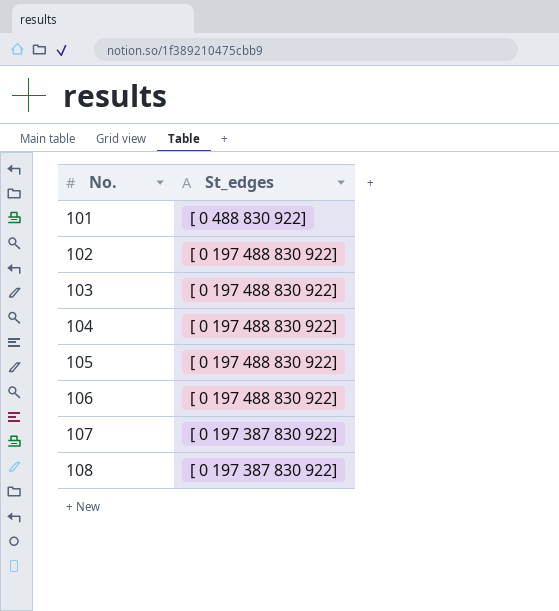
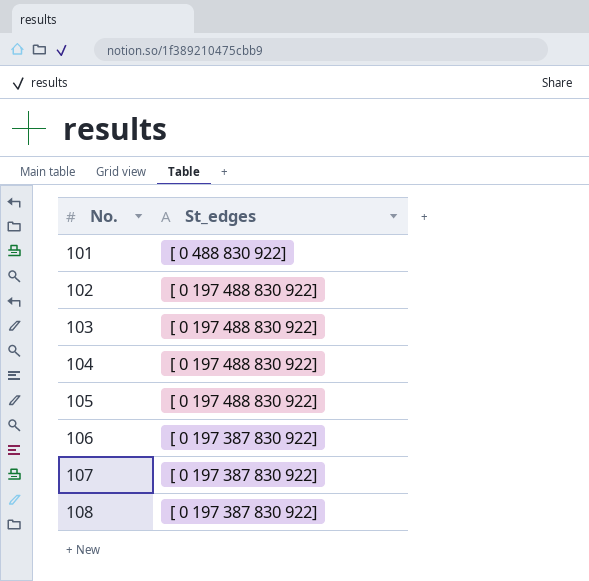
106 | St_edges: [ 0 197 488 830 922] -> [ 0 197 387 830 922]

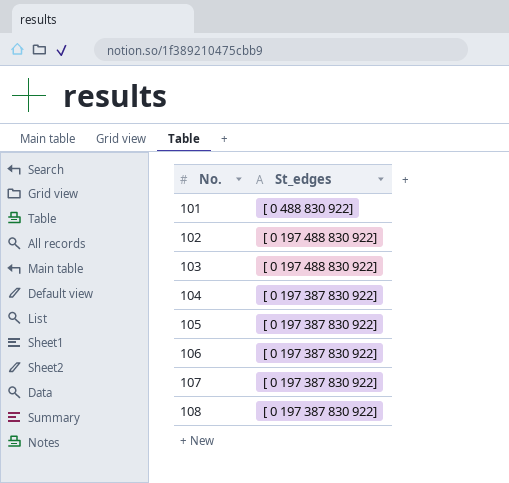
104 | St_edges: [ 0 197 488 830 922] -> [ 0 197 387 830 922]
105 | St_edges: [ 0 197 488 830 922] -> [ 0 197 387 830 922]

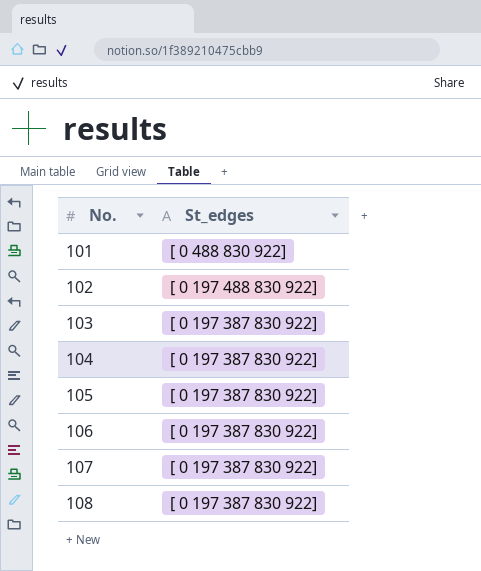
103 | St_edges: [ 0 197 488 830 922] -> [ 0 197 387 830 922]

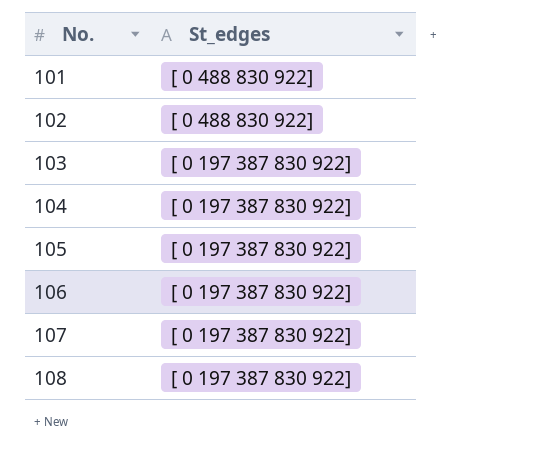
102 | St_edges: [ 0 197 488 830 922] -> [ 0 488 830 922]

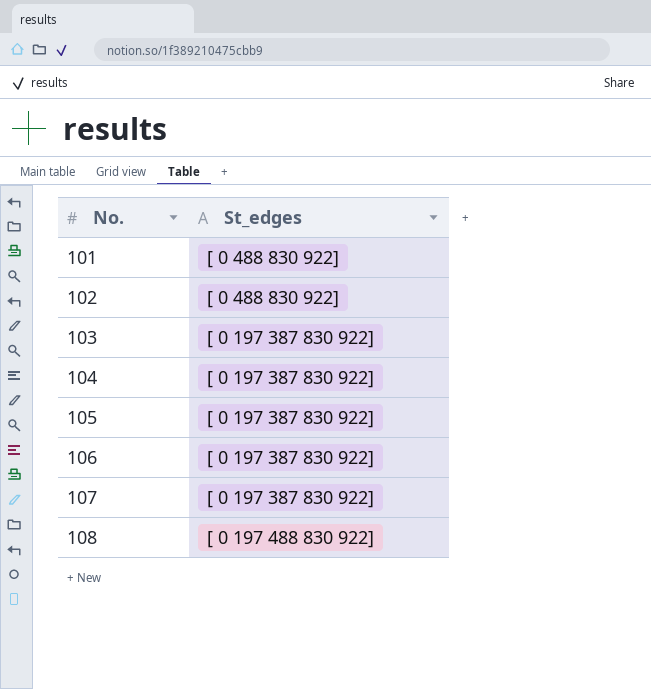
108 | St_edges: [ 0 197 387 830 922] -> [ 0 197 488 830 922]

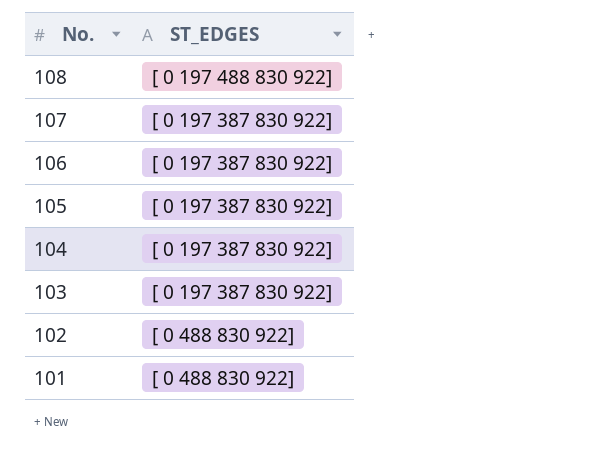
row order: No. ascending -> No. descending
column name: St_edges -> ST_EDGES

